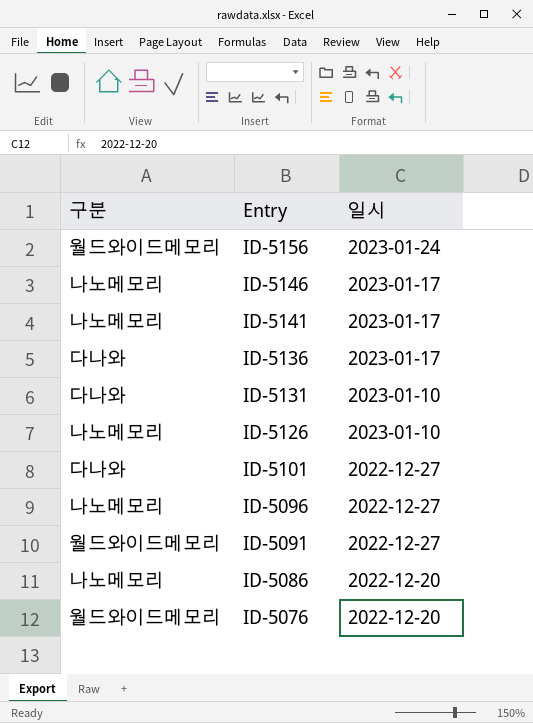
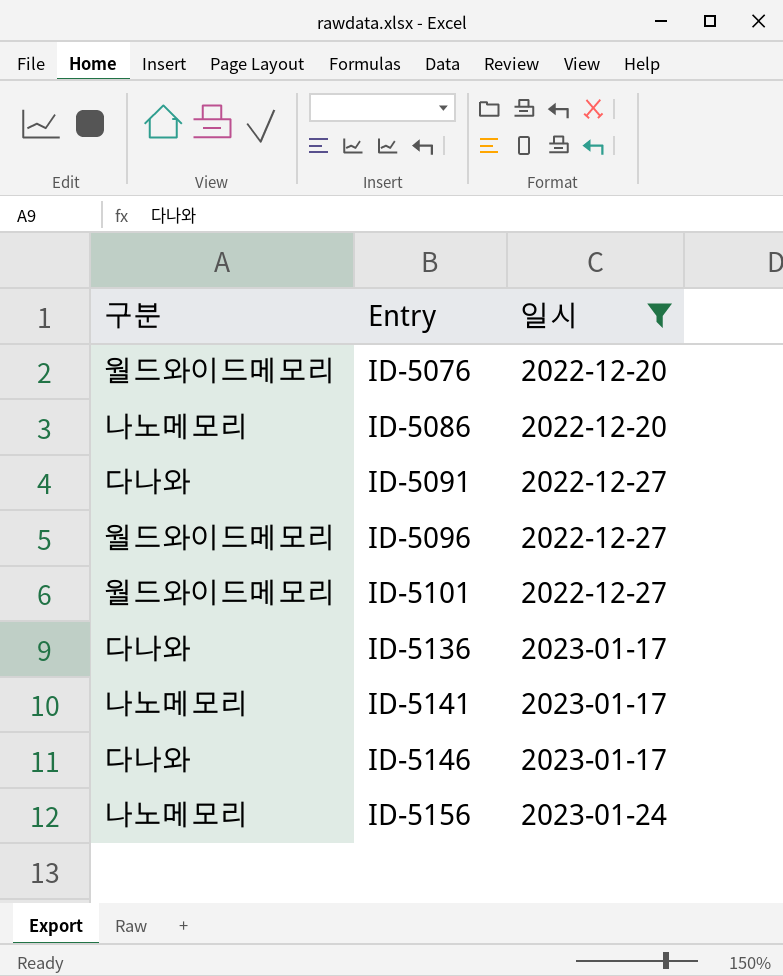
filter: none -> 일시 != 2023-01-10
row order: Entry descending -> Entry ascending
ID-5091 | 구분: 월드와이드메모리 -> 다나와
ID-5096 | 구분: 나노메모리 -> 월드와이드메모리
ID-5101 | 구분: 다나와 -> 월드와이드메모리
ID-5146 | 구분: 나노메모리 -> 다나와
ID-5156 | 구분: 월드와이드메모리 -> 나노메모리

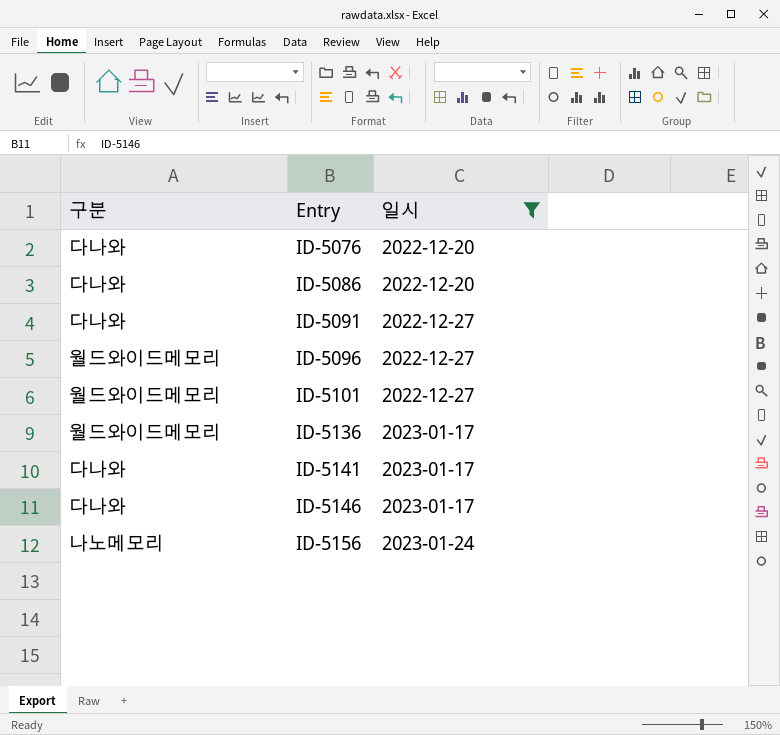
ID-5076 | 구분: 월드와이드메모리 -> 다나와
ID-5086 | 구분: 나노메모리 -> 다나와
ID-5136 | 구분: 다나와 -> 월드와이드메모리
ID-5141 | 구분: 나노메모리 -> 다나와

